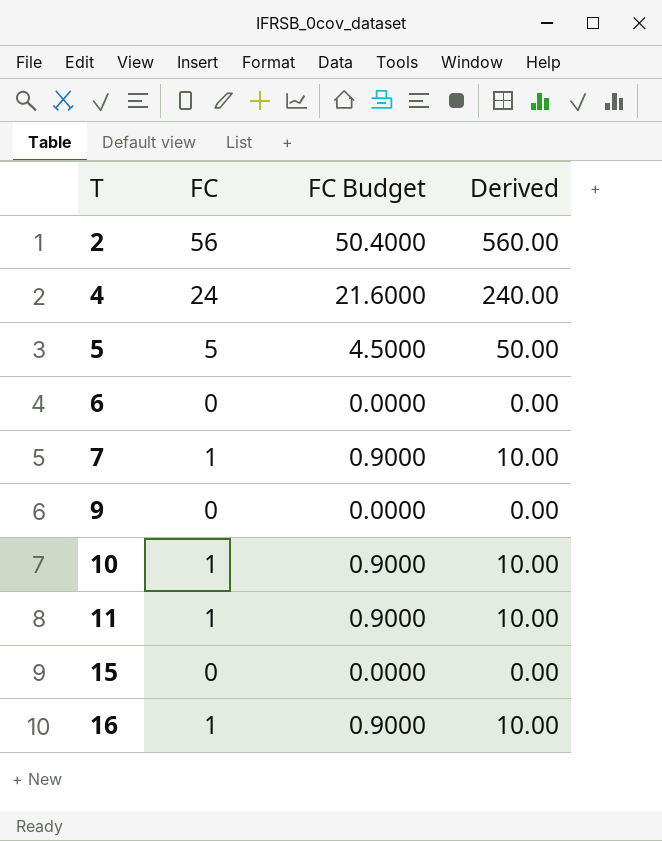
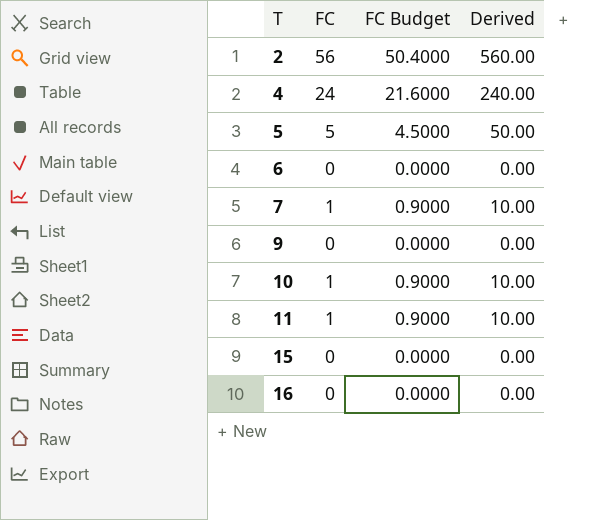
16 | FC: 1 -> 0
16 | FC Budget: 0.9000 -> 0.0000
16 | Derived: 10.00 -> 0.00

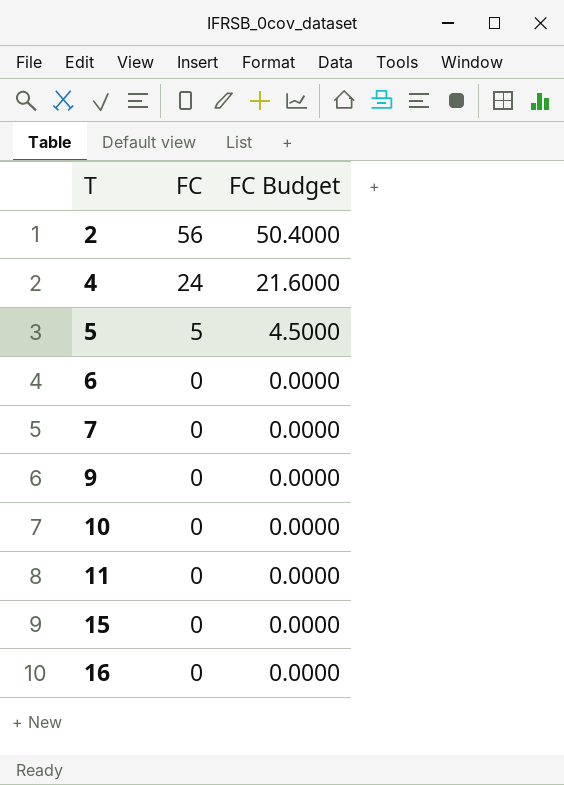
column Derived | formula: [FC] * 10 -> none
7 | FC: 1 -> 0
7 | FC Budget: 0.9000 -> 0.0000
10 | FC: 1 -> 0
10 | FC Budget: 0.9000 -> 0.0000
11 | FC: 1 -> 0
11 | FC Budget: 0.9000 -> 0.0000

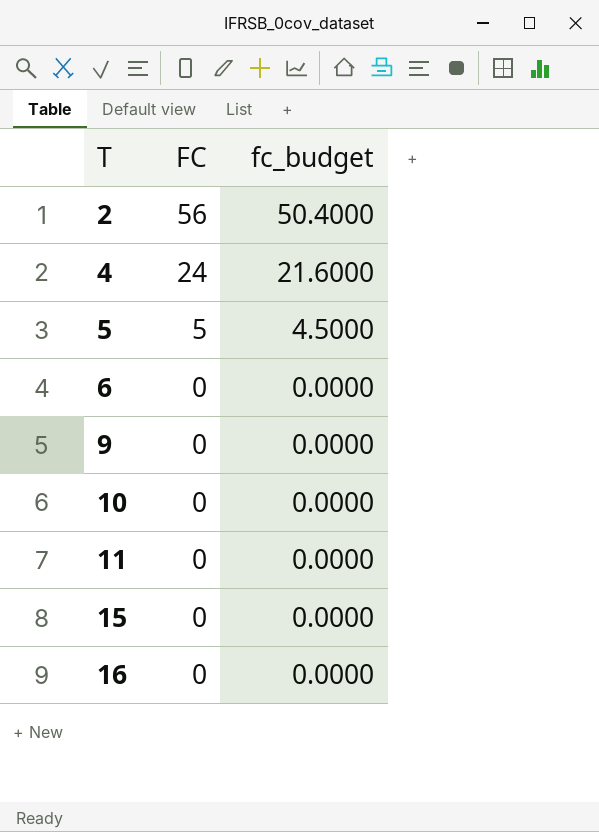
column name: FC Budget -> fc_budget
row 7: 0 | 0.0000 -> none

